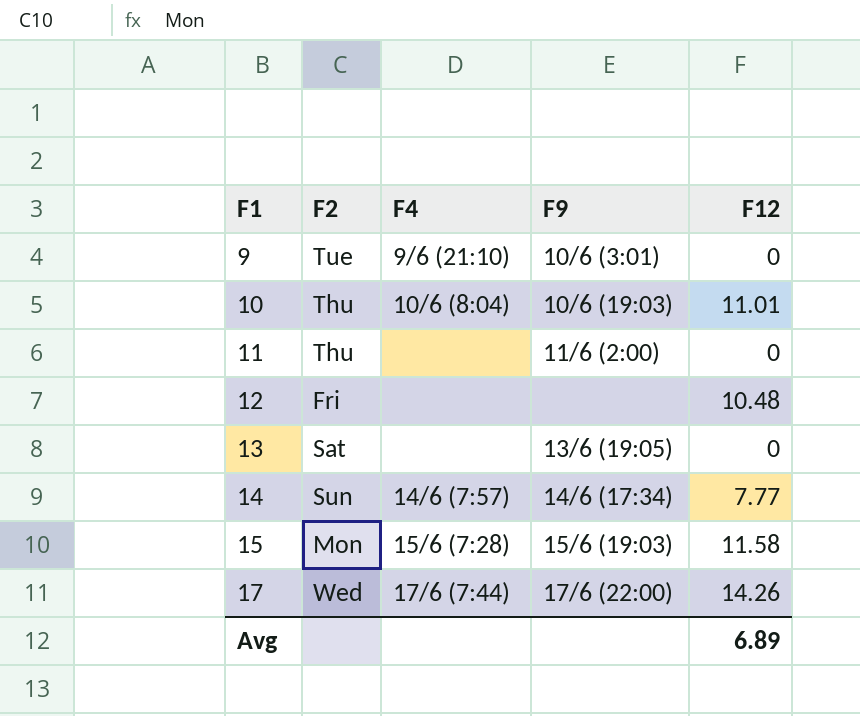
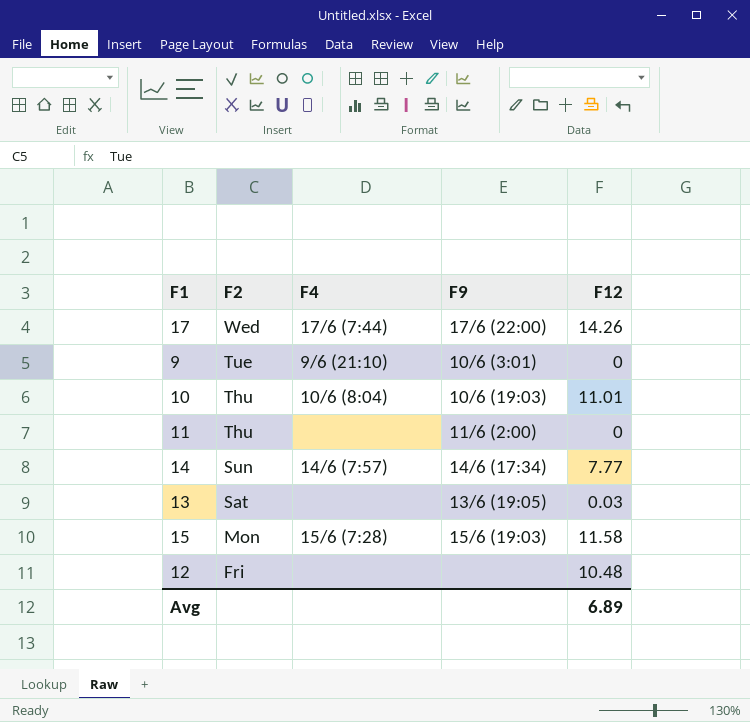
row order: F1 ascending -> F2 descending
13 | F12: 0 -> 0.03

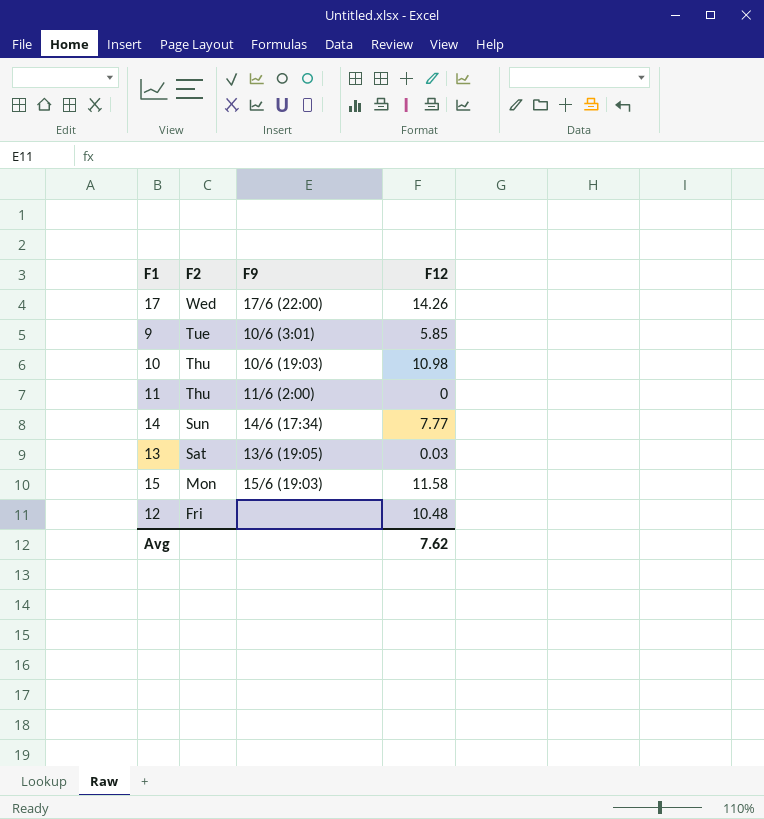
column F4 | position: 3 -> none
9 | F12: 0 -> 5.85
10 | F12: 11.01 -> 10.98
Avg | F12: 6.89 -> 7.62

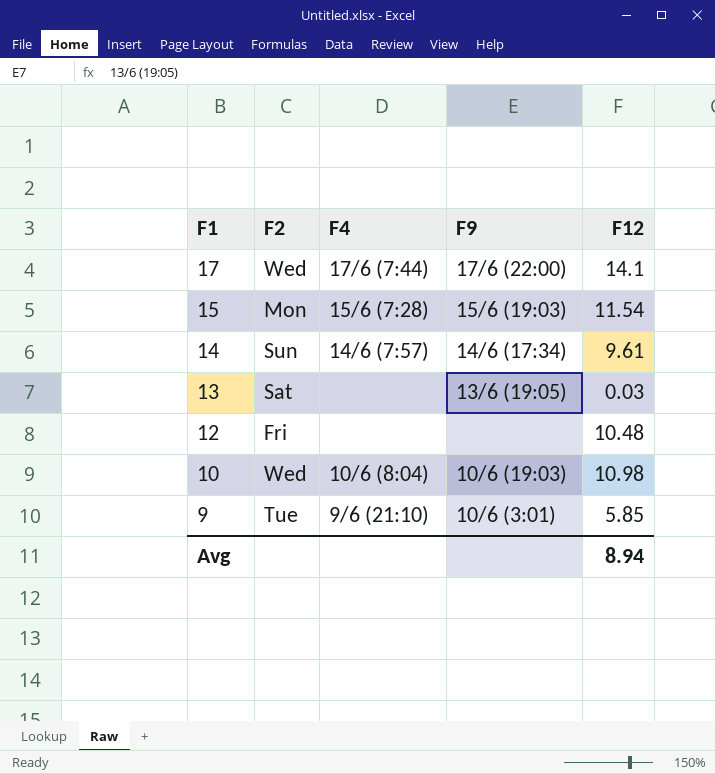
row order: F2 descending -> F1 descending
column F4 | position: none -> 3
row 11: Thu | 11/6 (2:00) | 0 -> none
17 | F12: 14.26 -> 14.1
15 | F12: 11.58 -> 11.54
14 | F12: 7.77 -> 9.61
10 | F2: Thu -> Wed
Avg | F12: 7.62 -> 8.94

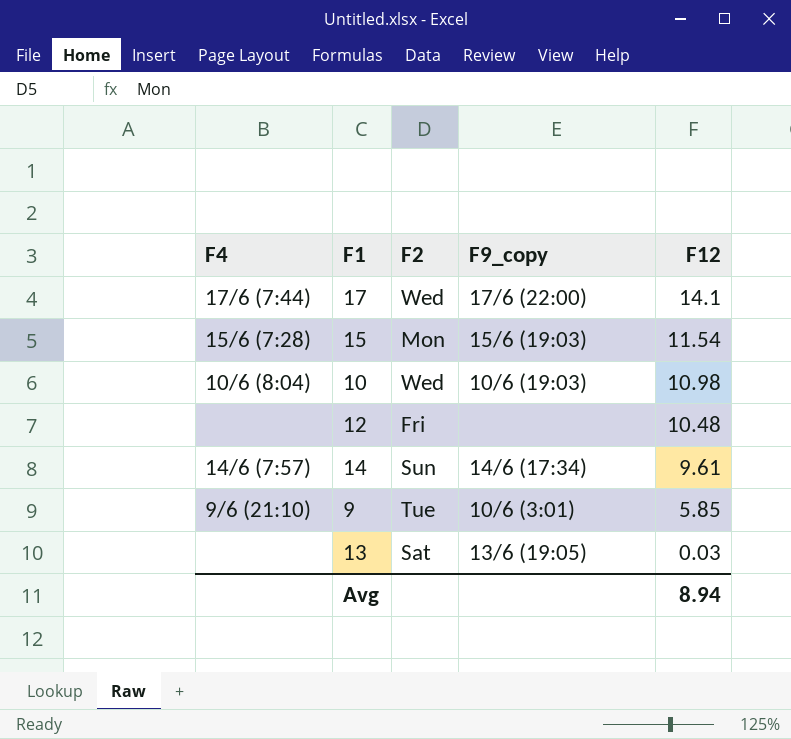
row order: F1 descending -> F12 descending
column F4 | position: 3 -> 1
column name: F9 -> F9_copy

